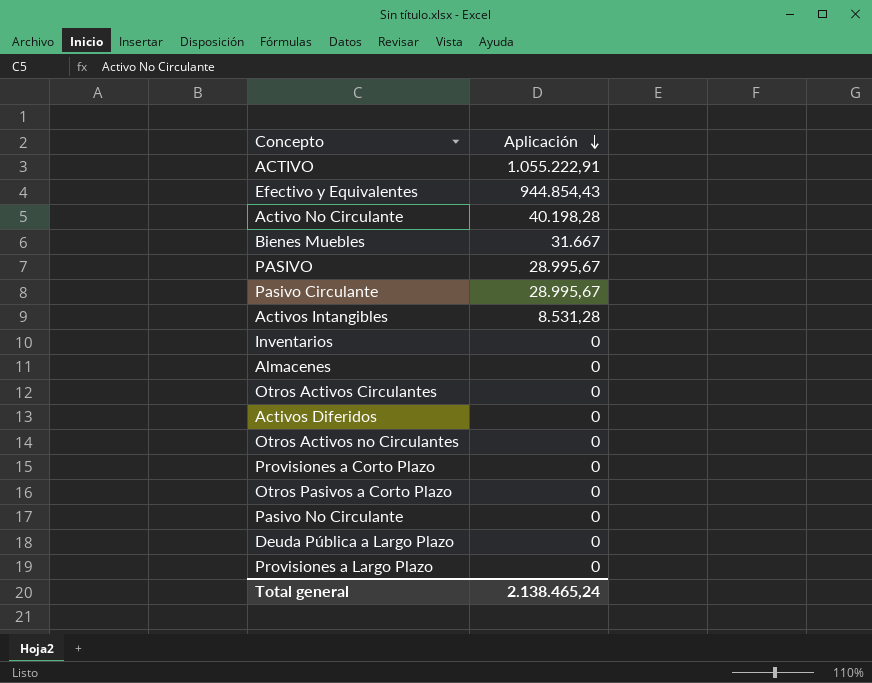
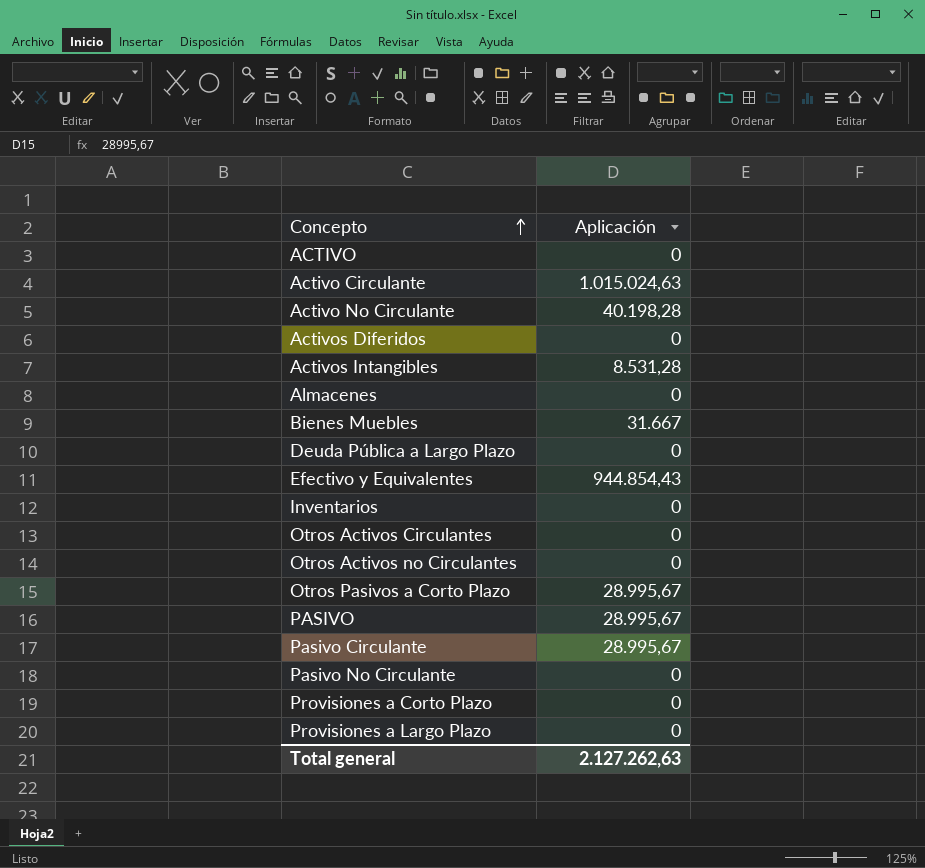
row order: Aplicación descending -> Concepto ascending
ACTIVO | Aplicación: 1.055.222,91 -> 0
row Activo Circulante: none -> 1.015.024,63
Otros Pasivos a Corto Plazo | Aplicación: 0 -> 28.995,67
Total general | Aplicación: 2.138.465,24 -> 2.127.262,63

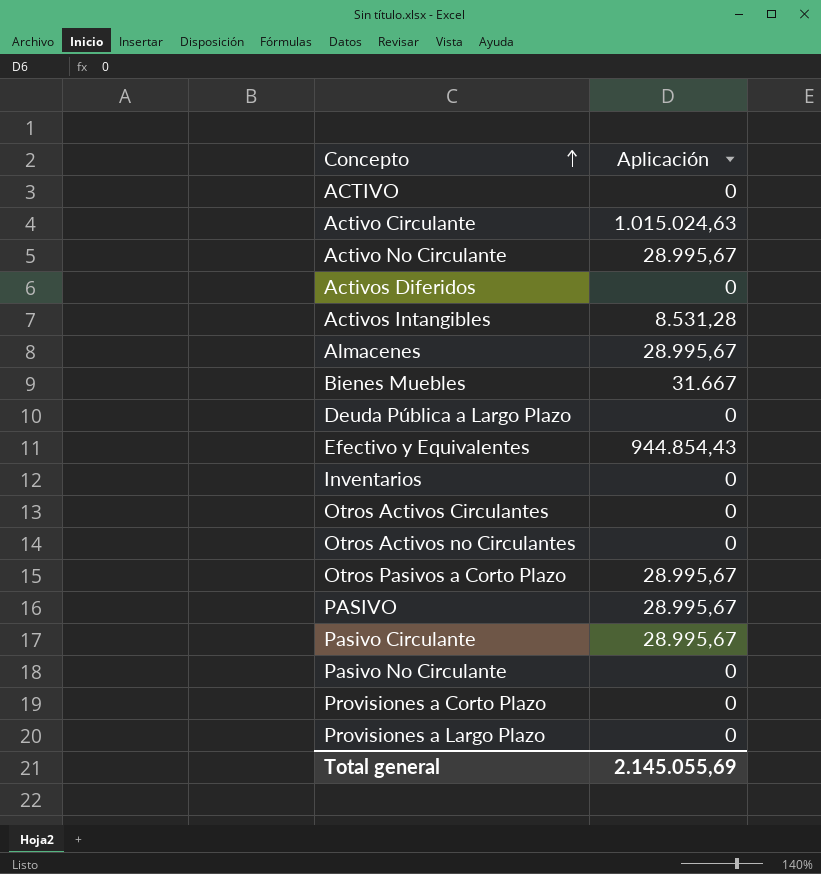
Activo No Circulante | Aplicación: 40.198,28 -> 28.995,67
Almacenes | Aplicación: 0 -> 28.995,67
Total general | Aplicación: 2.127.262,63 -> 2.145.055,69

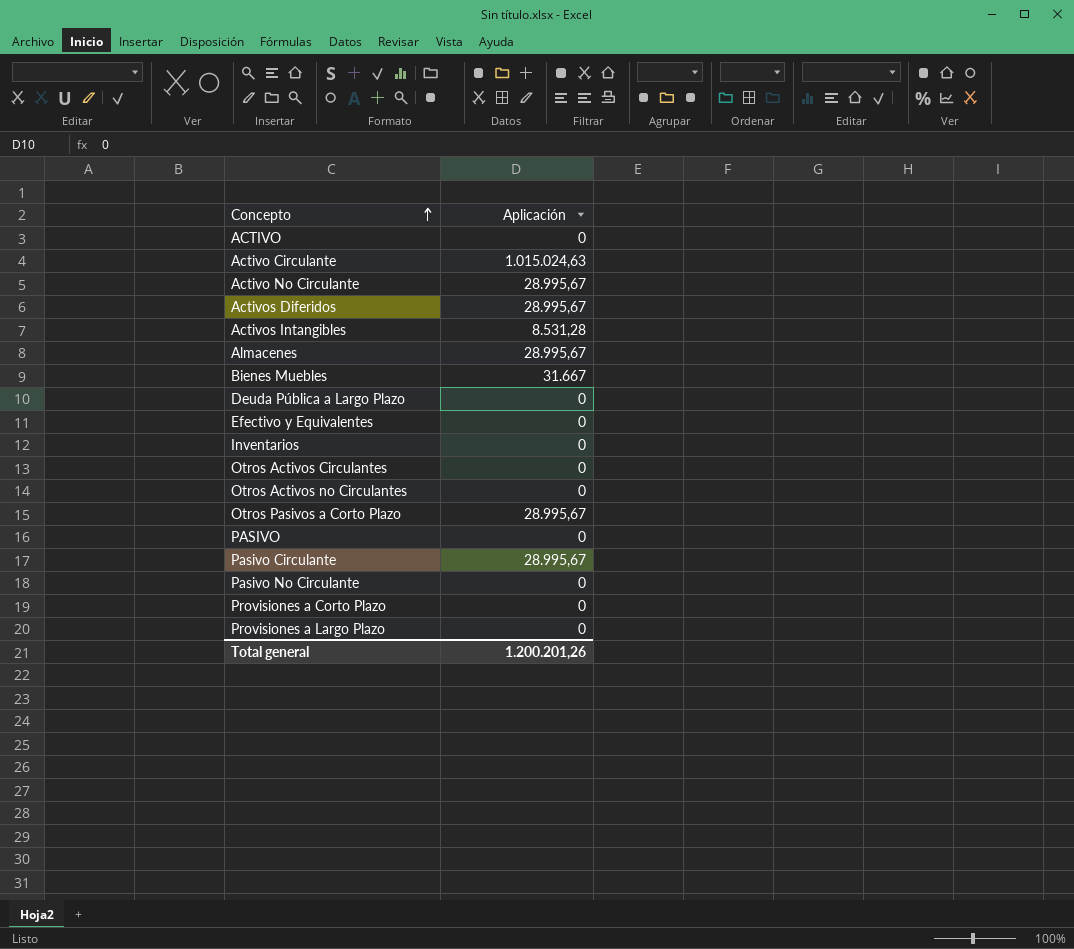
Activos Diferidos | Aplicación: 0 -> 28.995,67
Efectivo y Equivalentes | Aplicación: 944.854,43 -> 0
PASIVO | Aplicación: 28.995,67 -> 0
Total general | Aplicación: 2.145.055,69 -> 1.200.201,26

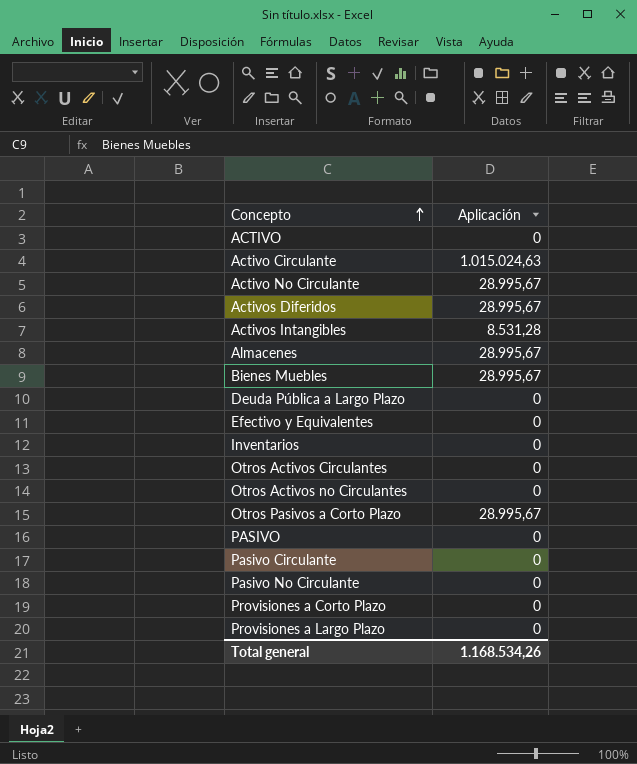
Bienes Muebles | Aplicación: 31.667 -> 28.995,67
Pasivo Circulante | Aplicación: 28.995,67 -> 0
Total general | Aplicación: 1.200.201,26 -> 1.168.534,26

